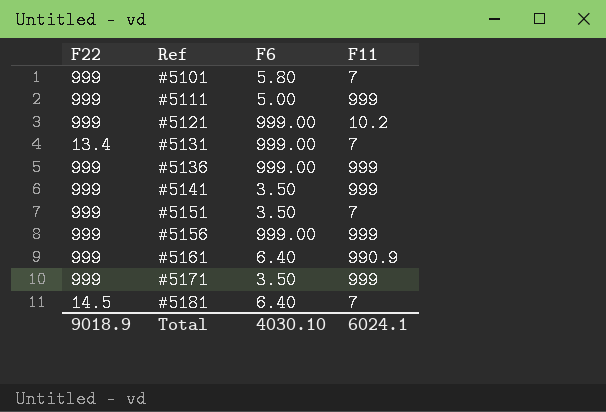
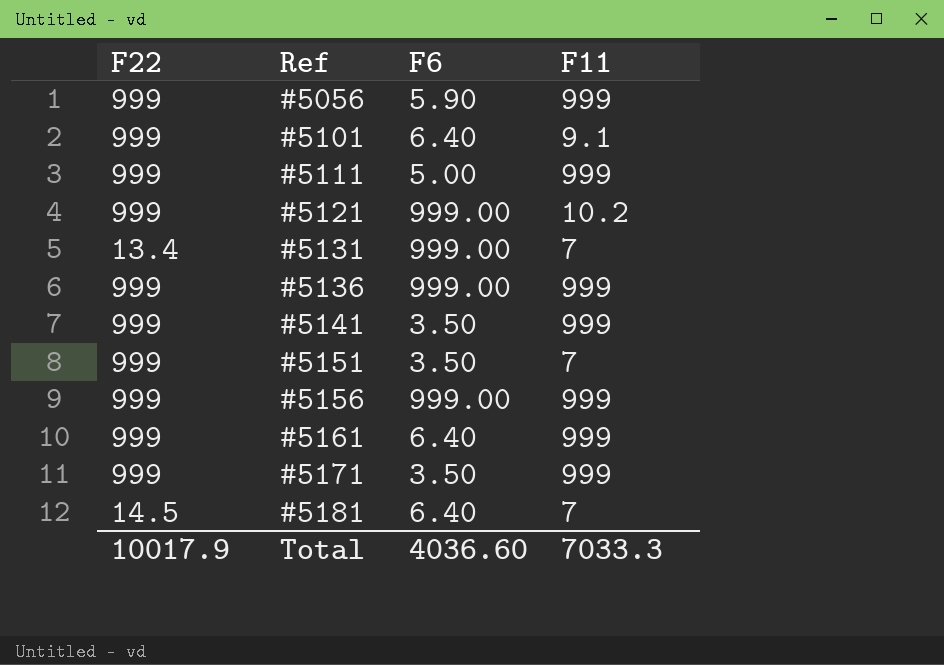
row #5056: none -> 999 | 5.90 | 999
#5101 | F6: 5.80 -> 6.40
#5101 | F11: 7 -> 9.1
#5161 | F11: 990.9 -> 999
Total | F22: 9018.9 -> 10017.9
Total | F6: 4030.10 -> 4036.60
Total | F11: 6024.1 -> 7033.3

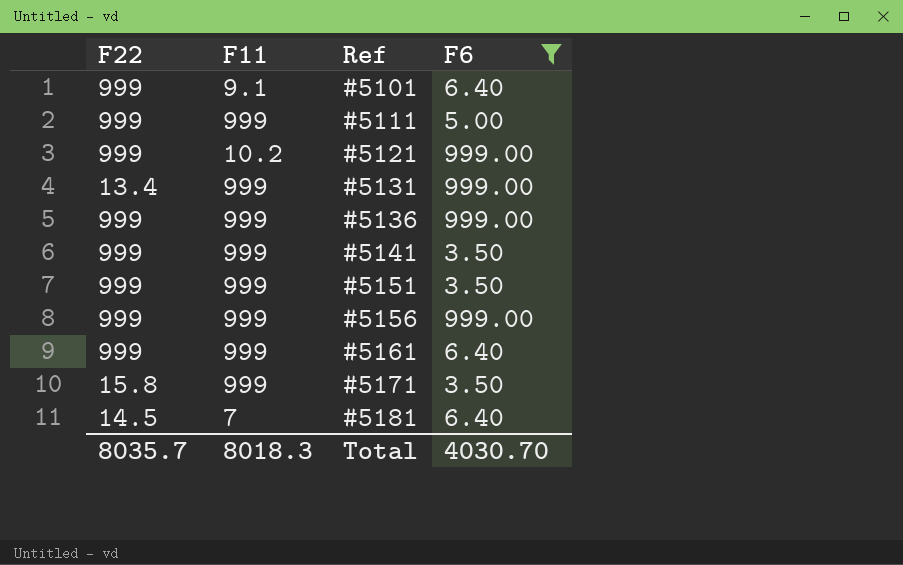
filter: none -> F6 != 5.90
column F11 | position: 4 -> 2
#5131 | F11: 7 -> 999
#5151 | F11: 7 -> 999
#5171 | F22: 999 -> 15.8
Total | F22: 10017.9 -> 8035.7
Total | F11: 7033.3 -> 8018.3
Total | F6: 4036.60 -> 4030.70

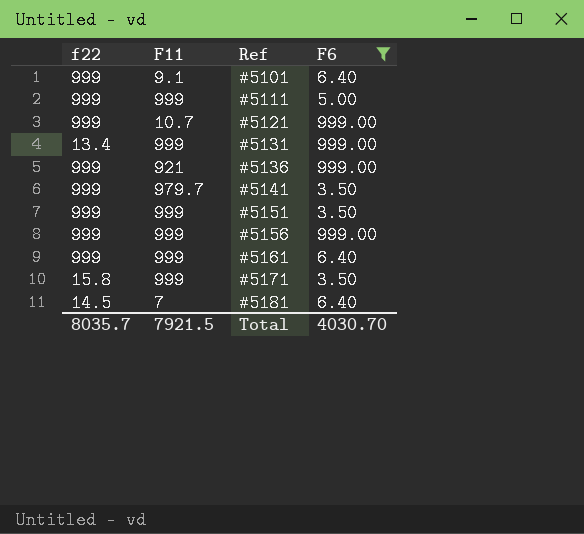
column name: F22 -> f22
#5121 | F11: 10.2 -> 10.7
#5136 | F11: 999 -> 921
#5141 | F11: 999 -> 979.7
Total | F11: 8018.3 -> 7921.5

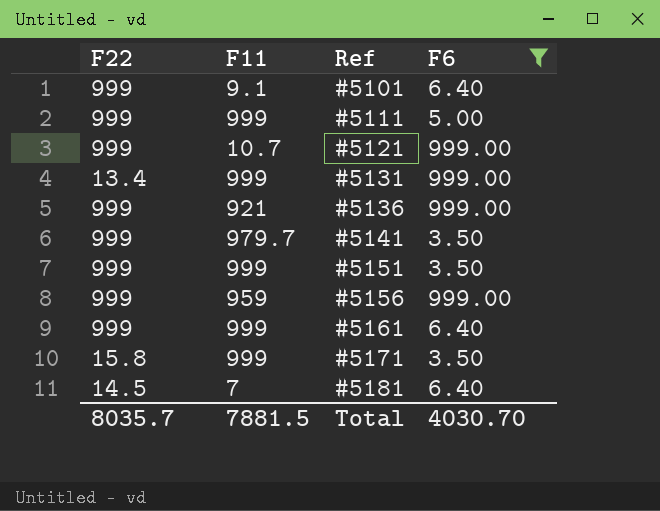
column name: f22 -> F22
#5156 | F11: 999 -> 959
Total | F11: 7921.5 -> 7881.5

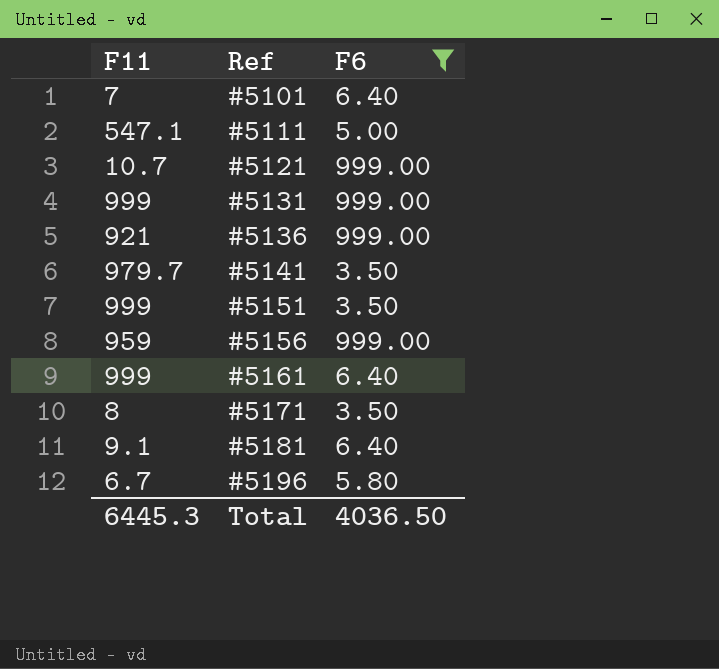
column F22 | position: 1 -> none
#5101 | F11: 9.1 -> 7
#5111 | F11: 999 -> 547.1
#5171 | F11: 999 -> 8
#5181 | F11: 7 -> 9.1
row #5196: none -> 6.7 | 5.80
Total | F11: 7881.5 -> 6445.3
Total | F6: 4030.70 -> 4036.50

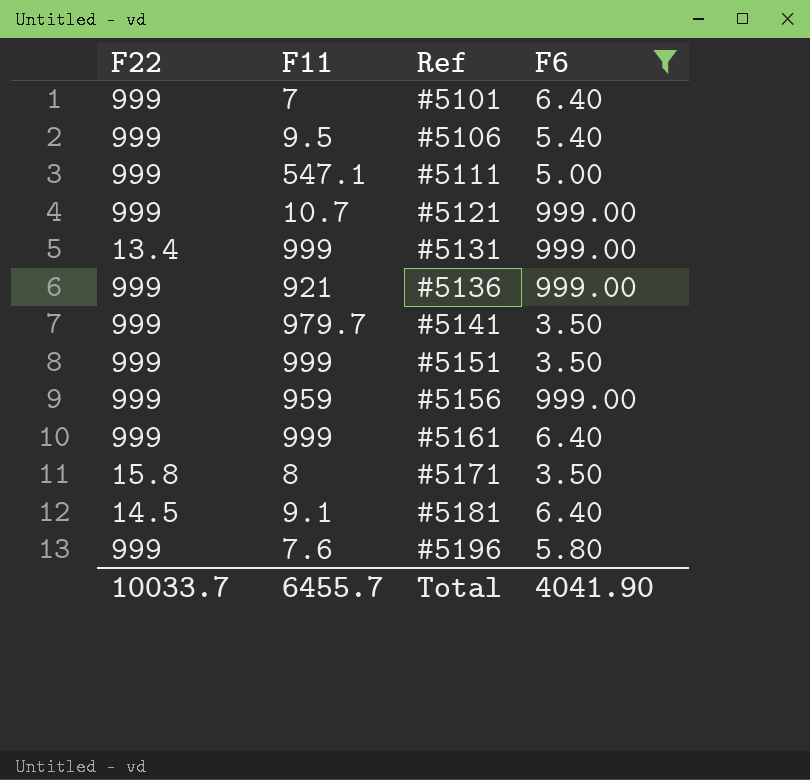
column F22 | position: none -> 1
row #5106: none -> 999 | 9.5 | 5.40
#5196 | F11: 6.7 -> 7.6
Total | F11: 6445.3 -> 6455.7
Total | F6: 4036.50 -> 4041.90

